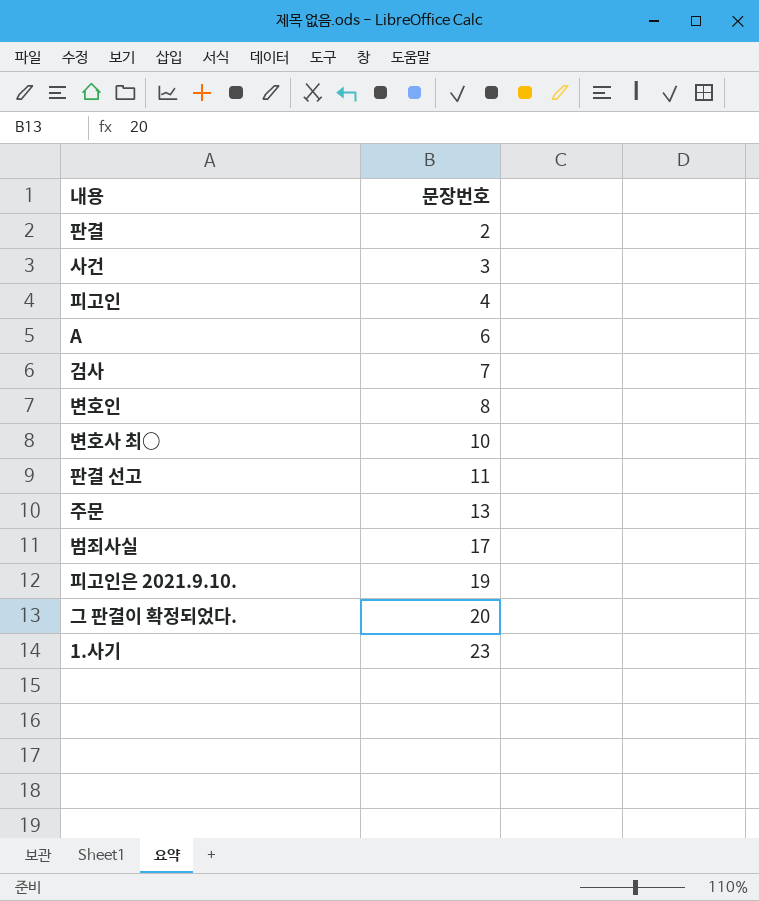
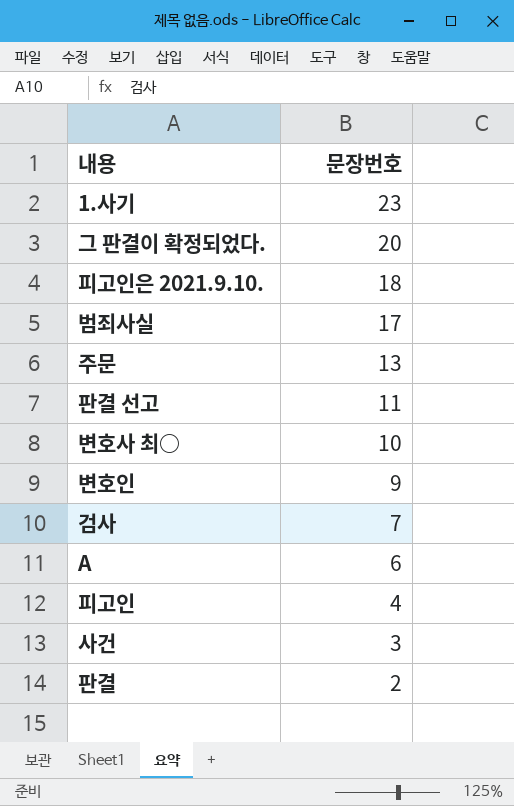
row order: 문장번호 ascending -> 문장번호 descending
피고인은 2021.9.10. | 문장번호: 19 -> 18
변호인 | 문장번호: 8 -> 9

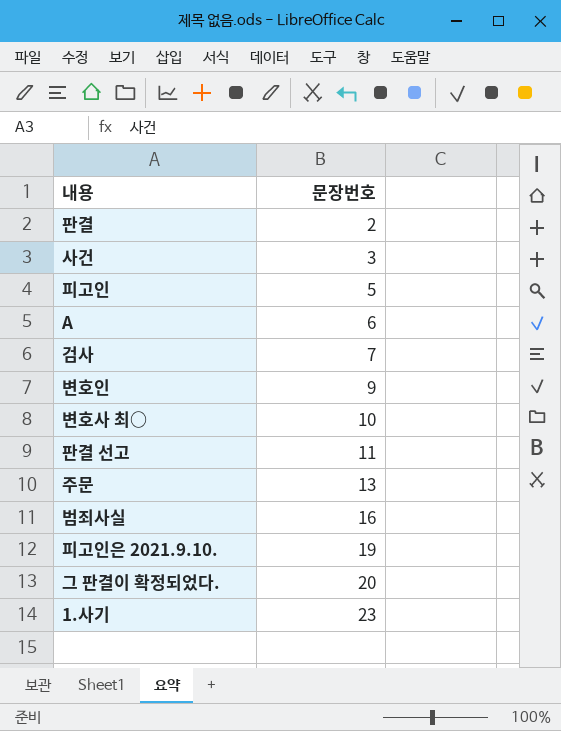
row order: 문장번호 descending -> 문장번호 ascending
피고인 | 문장번호: 4 -> 5
범죄사실 | 문장번호: 17 -> 16
피고인은 2021.9.10. | 문장번호: 18 -> 19

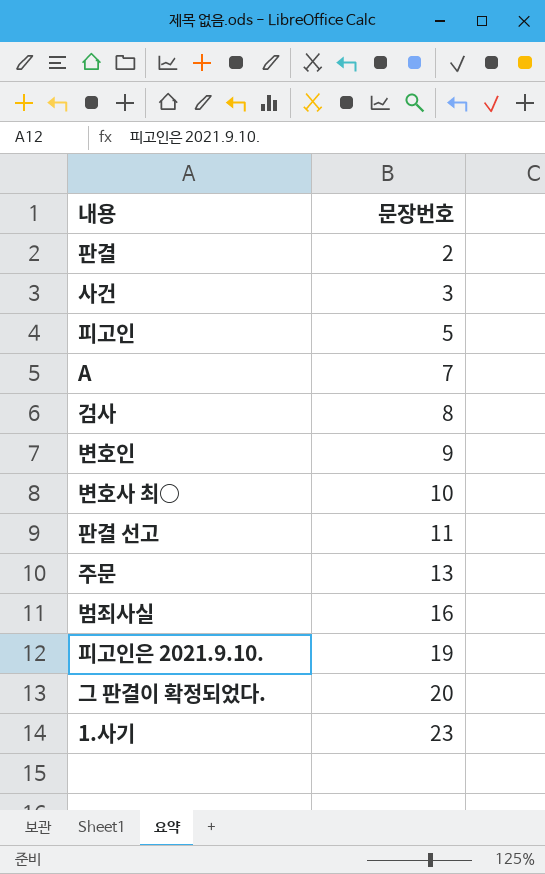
A | 문장번호: 6 -> 7
검사 | 문장번호: 7 -> 8

